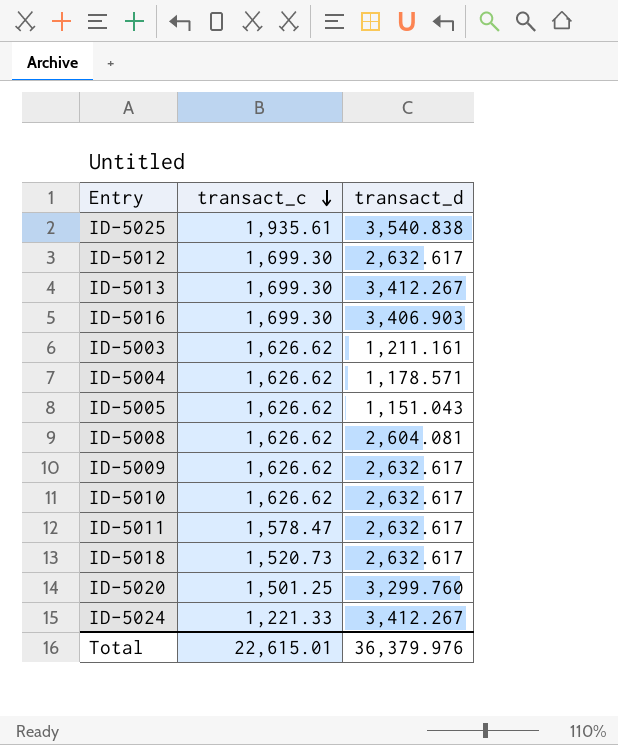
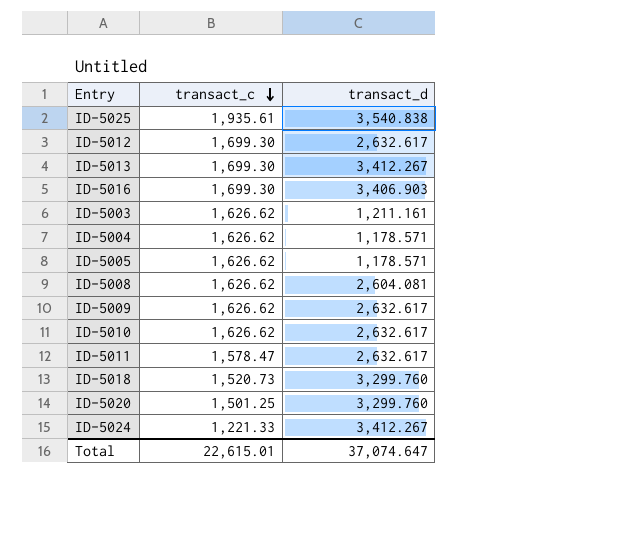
ID-5005 | transact_d: 1,151.043 -> 1,178.571
ID-5018 | transact_d: 2,632.617 -> 3,299.760
Total | transact_d: 36,379.976 -> 37,074.647

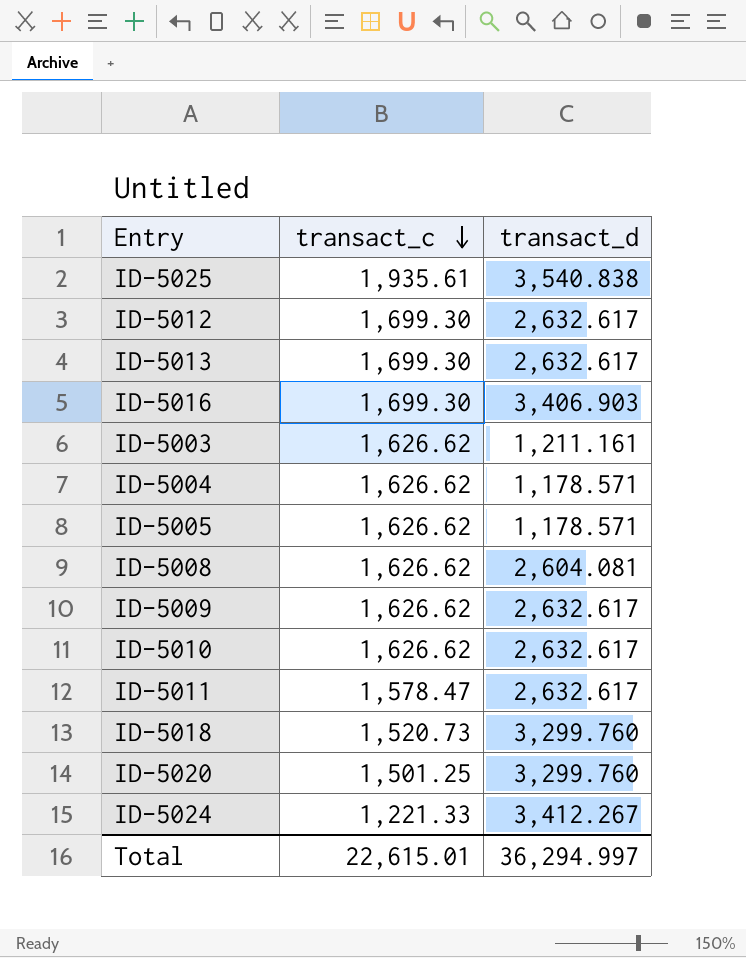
ID-5013 | transact_d: 3,412.267 -> 2,632.617
Total | transact_d: 37,074.647 -> 36,294.997

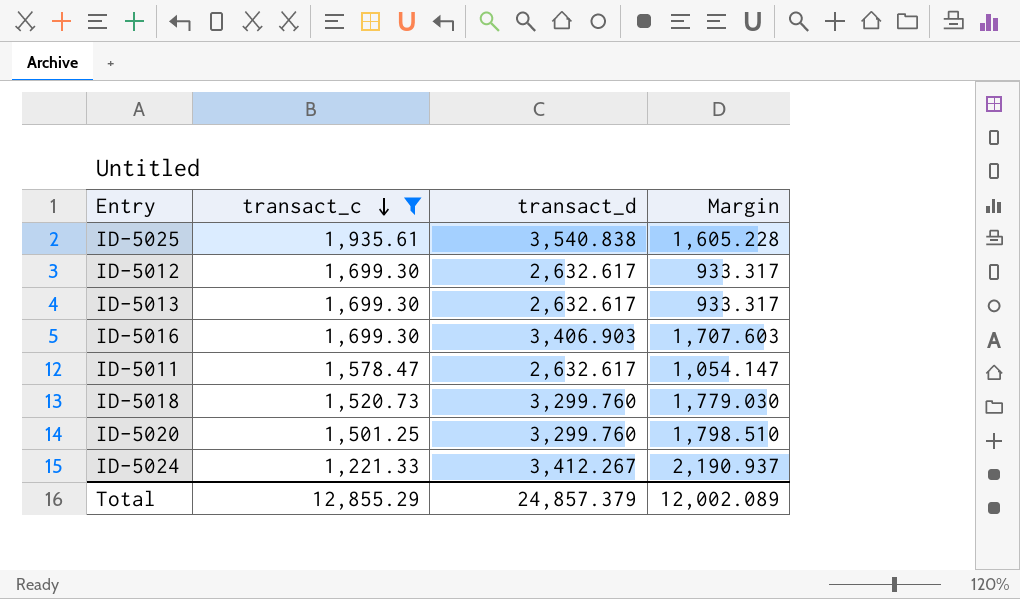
filter: none -> transact_c != 1,626.62
column Margin | formula: none -> [transact_d] - [transact_c]
Total | transact_c: 22,615.01 -> 12,855.29
Total | transact_d: 36,294.997 -> 24,857.379

